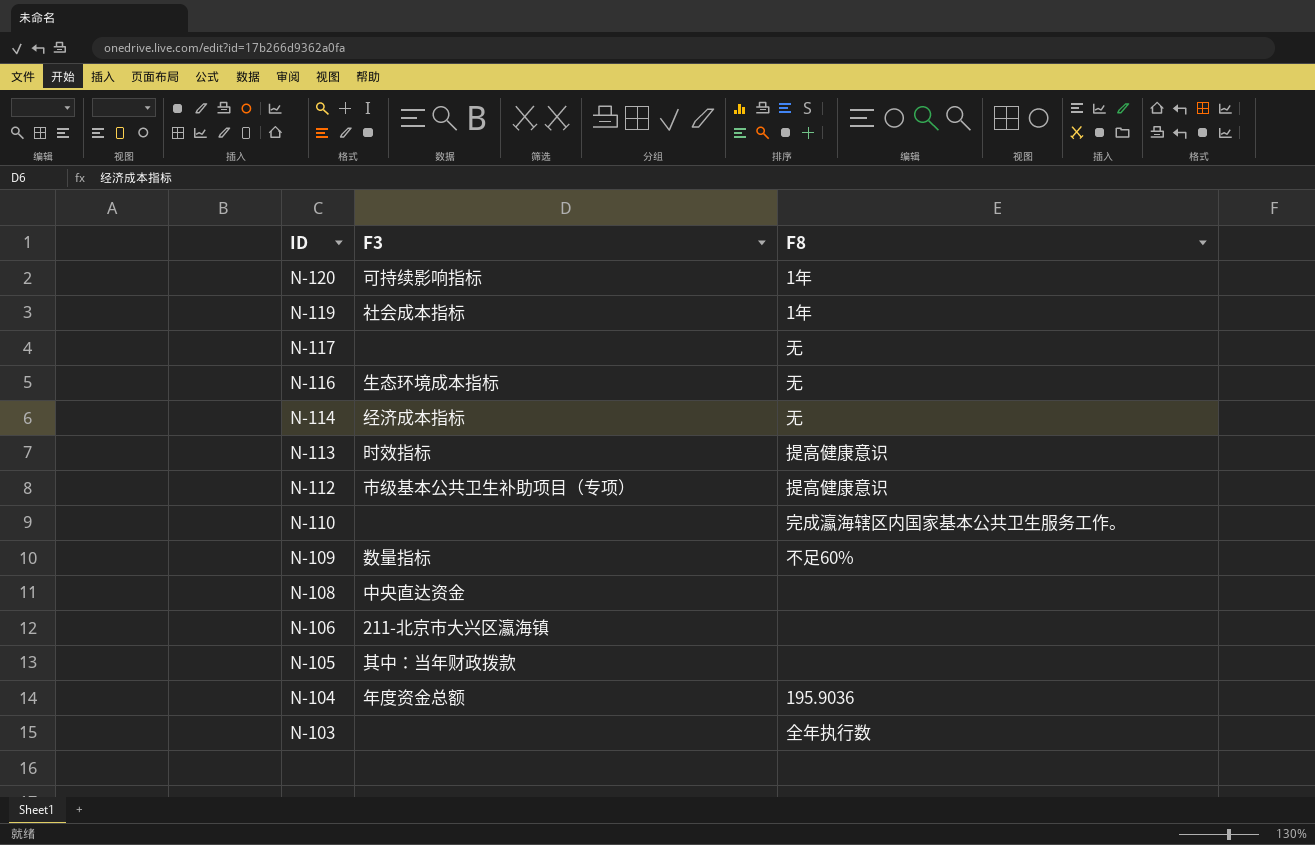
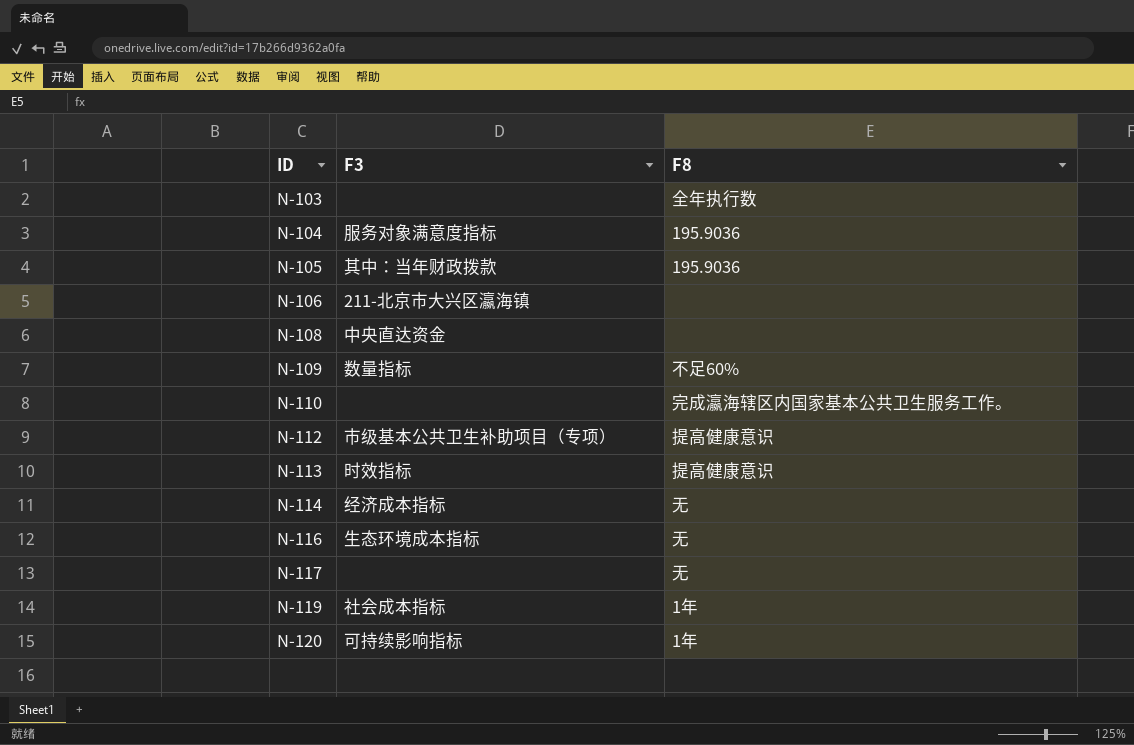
row order: ID descending -> ID ascending
N-104 | F3: 年度资金总额 -> 服务对象满意度指标
N-105 | F8: none -> 195.9036

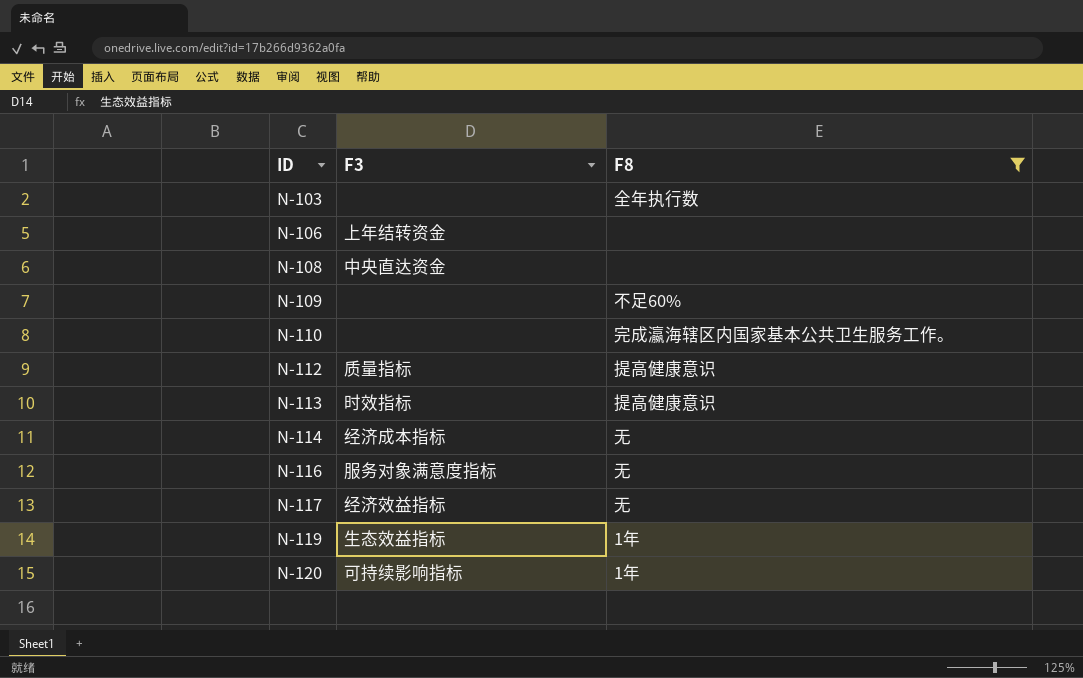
filter: none -> F8 != 195.9036
N-106 | F3: 211-北京市大兴区瀛海镇 -> 上年结转资金
N-109 | F3: 数量指标 -> none
N-112 | F3: 市级基本公共卫生补助项目（专项） -> 质量指标
N-116 | F3: 生态环境成本指标 -> 服务对象满意度指标
N-117 | F3: none -> 经济效益指标
N-119 | F3: 社会成本指标 -> 生态效益指标

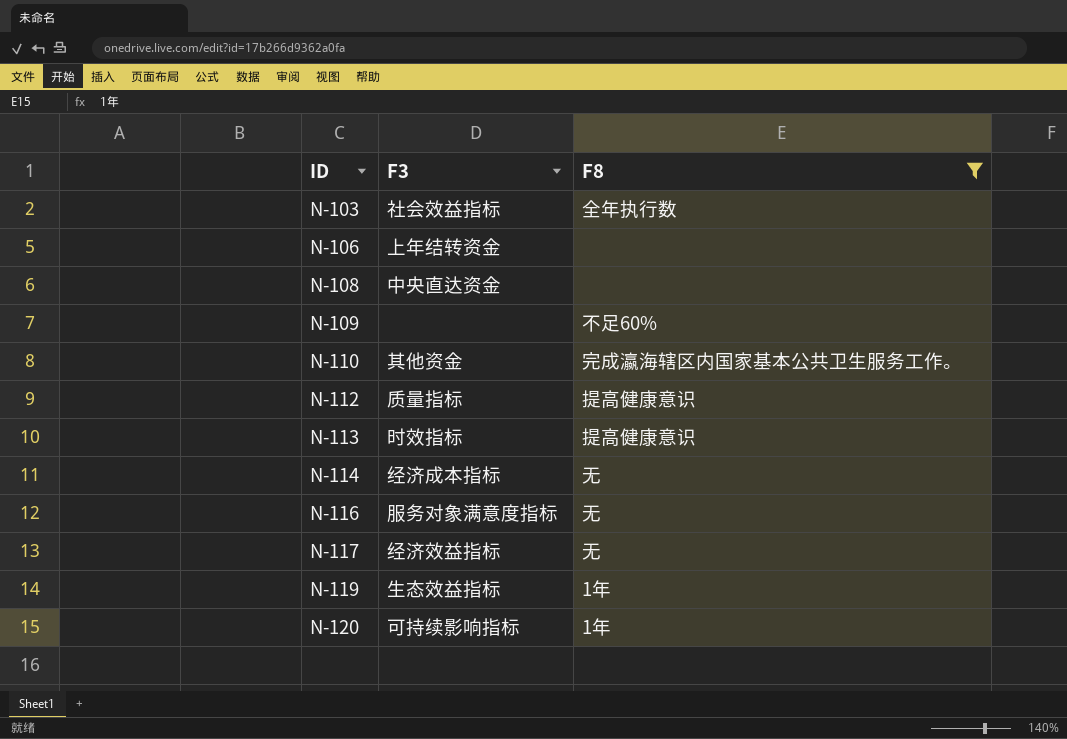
N-103 | F3: none -> 社会效益指标
N-110 | F3: none -> 其他资金

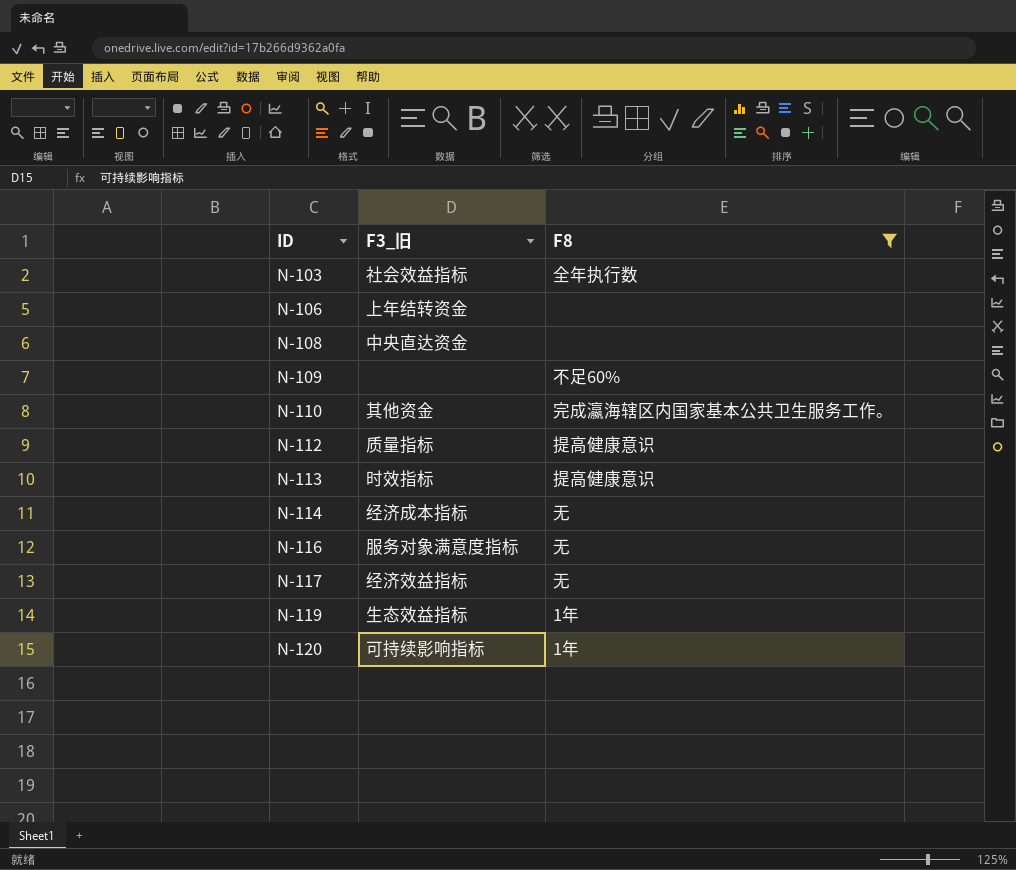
column name: F3 -> F3_旧

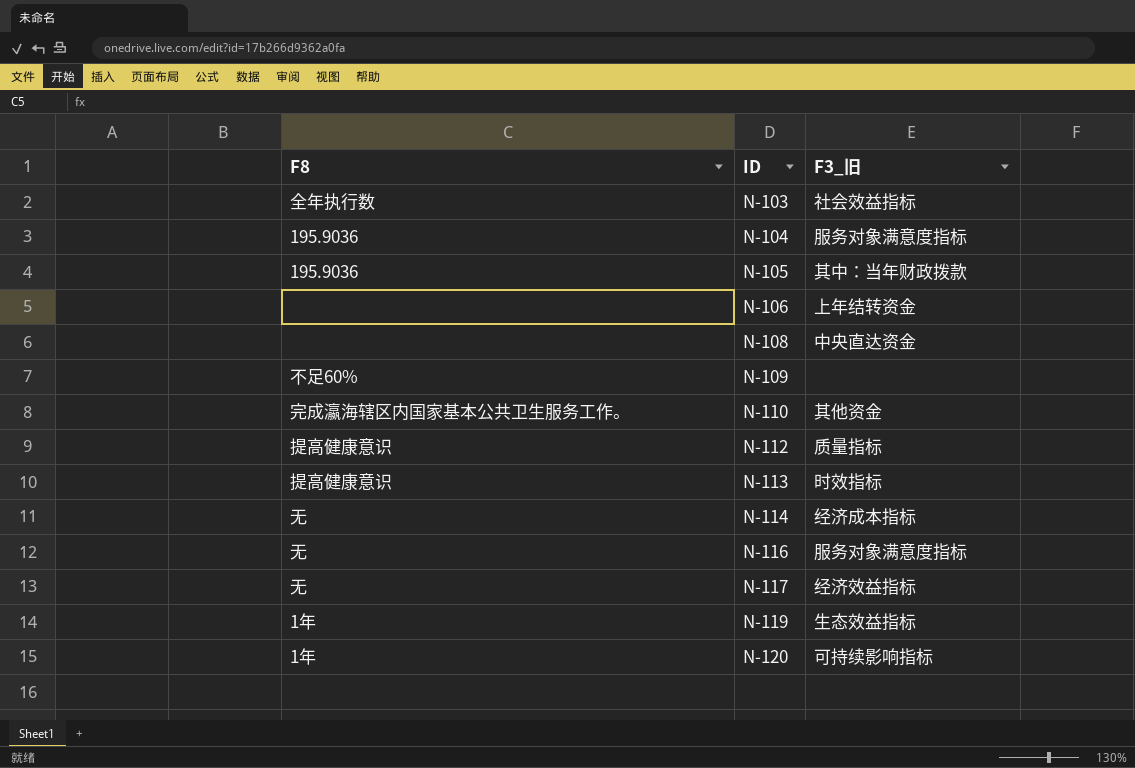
filter: F8 != 195.9036 -> none
column F8 | position: 3 -> 1

